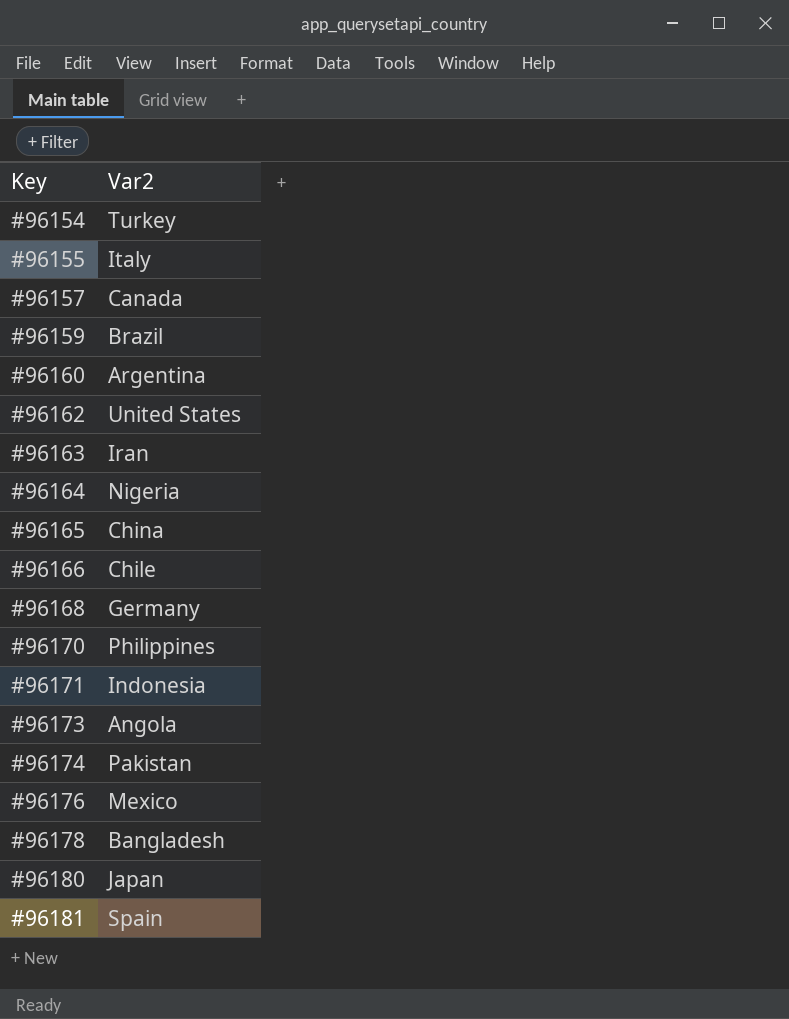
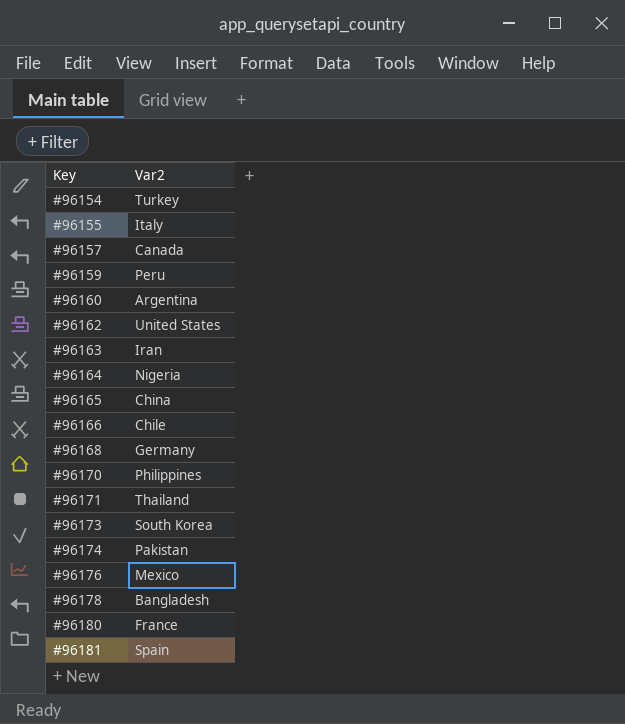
#96159 | Var2: Brazil -> Peru
#96171 | Var2: Indonesia -> Thailand
#96173 | Var2: Angola -> South Korea
#96180 | Var2: Japan -> France

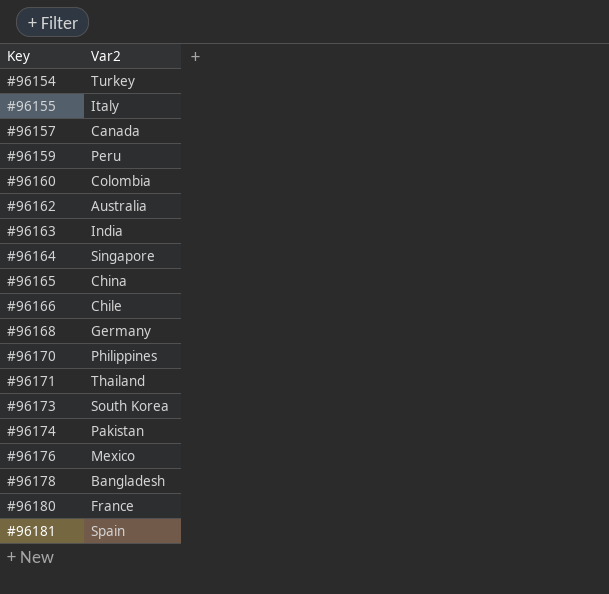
#96160 | Var2: Argentina -> Colombia
#96162 | Var2: United States -> Australia
#96163 | Var2: Iran -> India
#96164 | Var2: Nigeria -> Singapore

